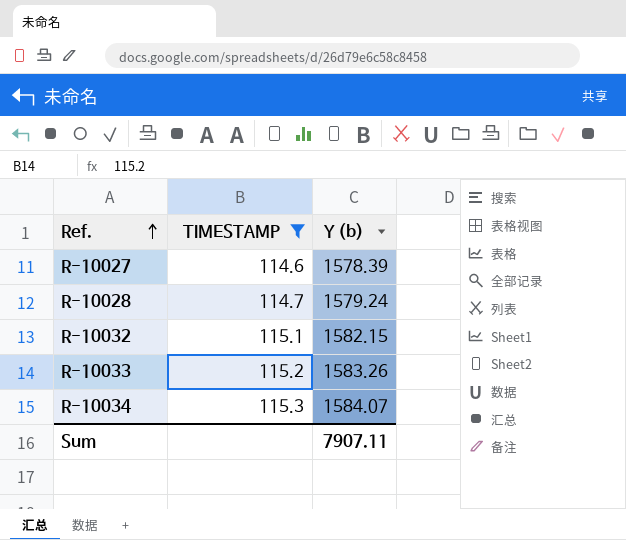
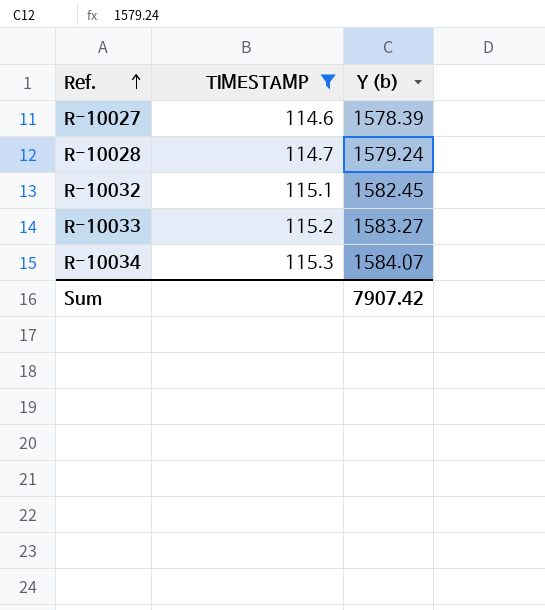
R-10032 | Y (b): 1582.15 -> 1582.45
R-10033 | Y (b): 1583.26 -> 1583.27
Sum | Y (b): 7907.11 -> 7907.42

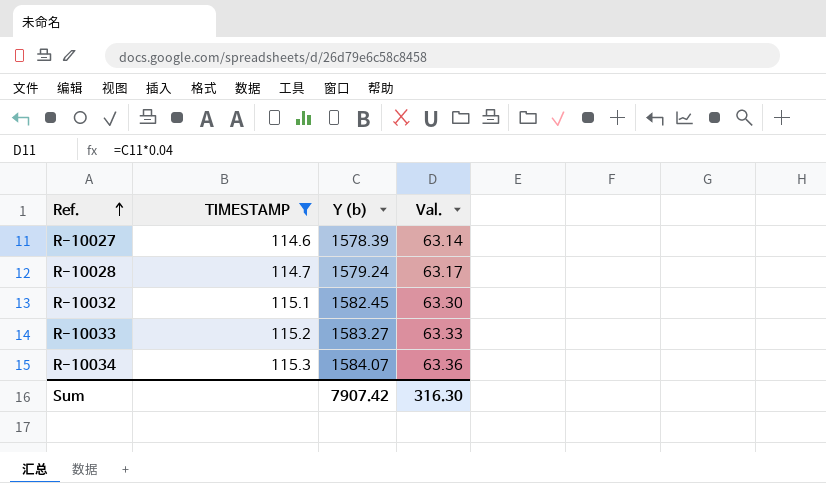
column Val. | formula: none -> [Y (b)] * 0.04

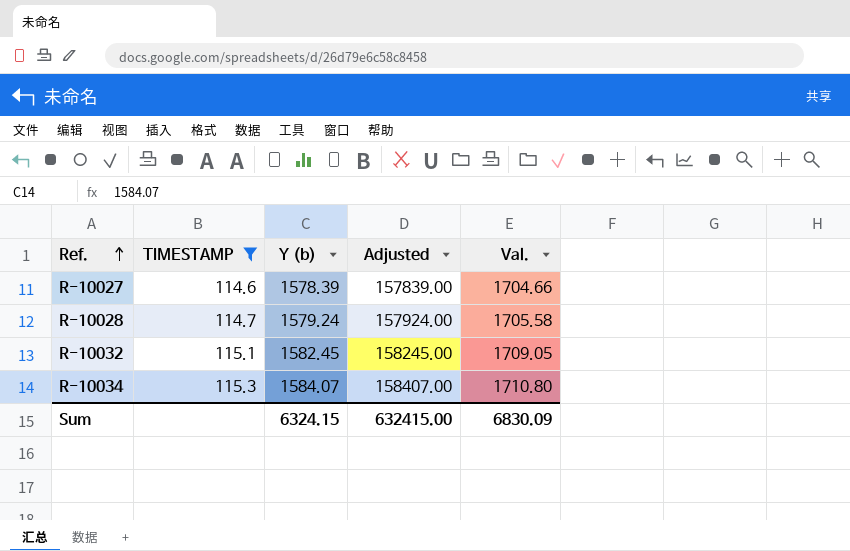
column Adjusted | formula: none -> [Y (b)] * 100
column Val. | formula: [Y (b)] * 0.04 -> [Y (b)] * 1.08
row R-10033: 115.2 | 1583.27 | 63.33 -> none
Sum | Y (b): 7907.42 -> 6324.15
Sum | Val.: 316.30 -> 6830.09

